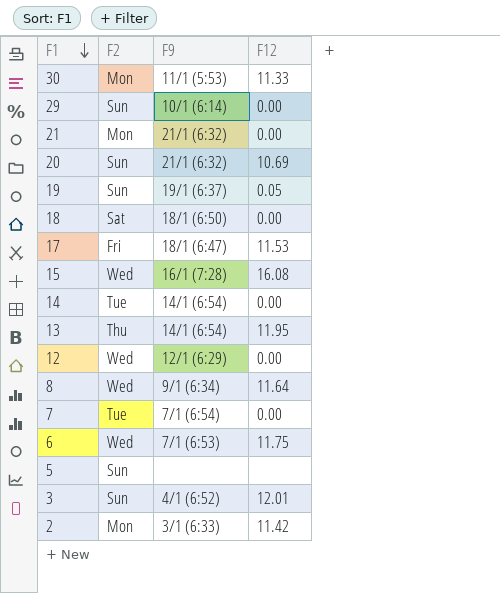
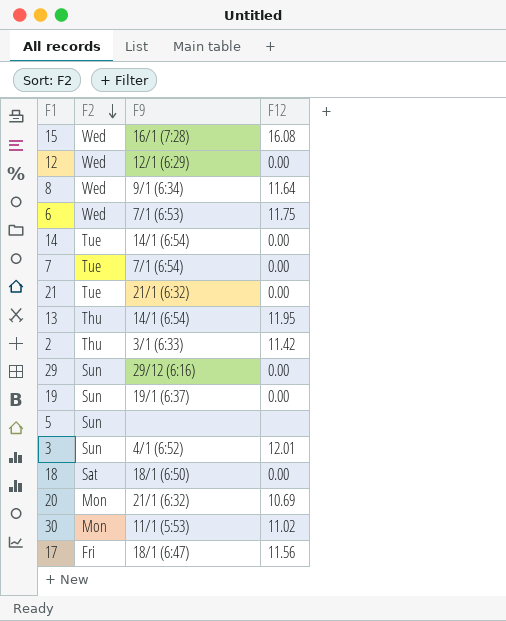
row order: F1 descending -> F2 descending
21 | F2: Mon -> Tue
2 | F2: Mon -> Thu
29 | F9: 10/1 (6:14) -> 29/12 (6:16)
19 | F12: 0.05 -> 0.00
20 | F2: Sun -> Mon
30 | F12: 11.33 -> 11.02
17 | F12: 11.53 -> 11.56

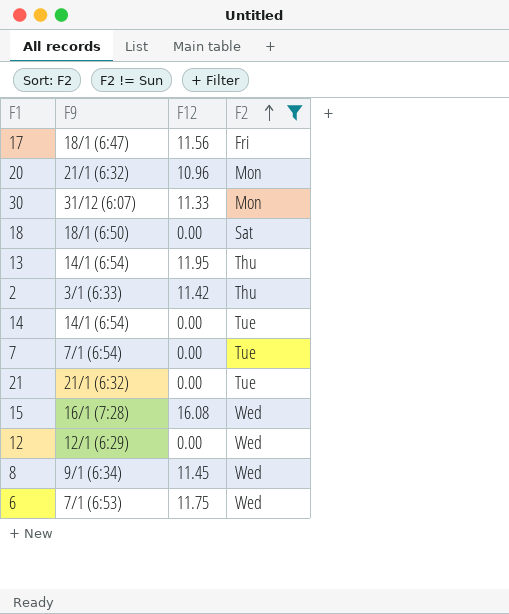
filter: none -> F2 != Sun
row order: F2 descending -> F2 ascending
column F2 | position: 2 -> 4
20 | F12: 10.69 -> 10.96
30 | F9: 11/1 (5:53) -> 31/12 (6:07)
30 | F12: 11.02 -> 11.33
8 | F12: 11.64 -> 11.45

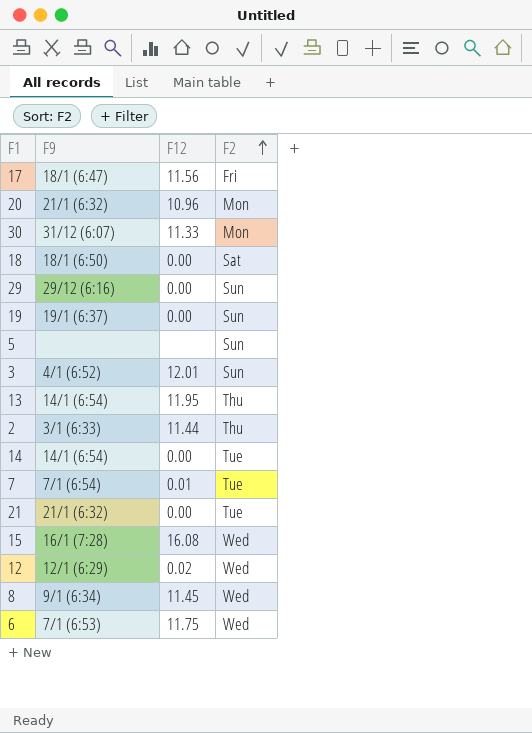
filter: F2 != Sun -> none
2 | F12: 11.42 -> 11.44
7 | F12: 0.00 -> 0.01
12 | F12: 0.00 -> 0.02

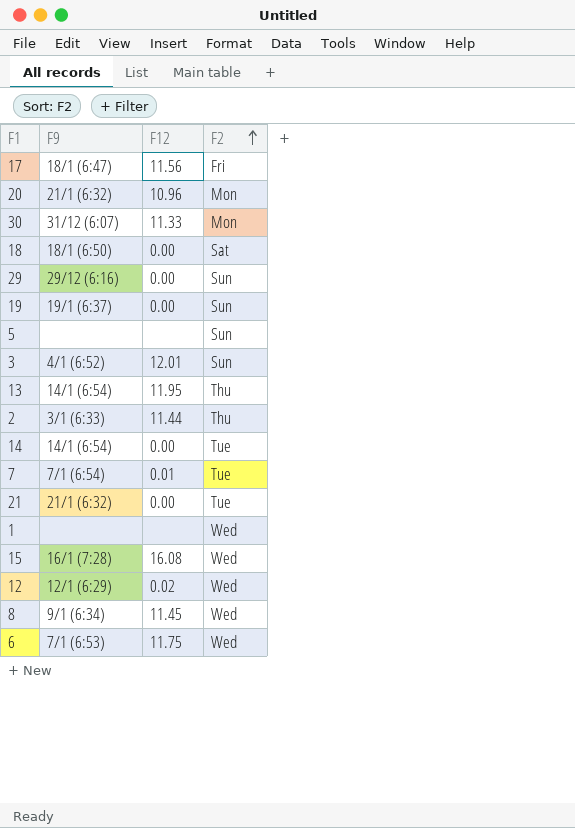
row 1: none -> none | none | Wed

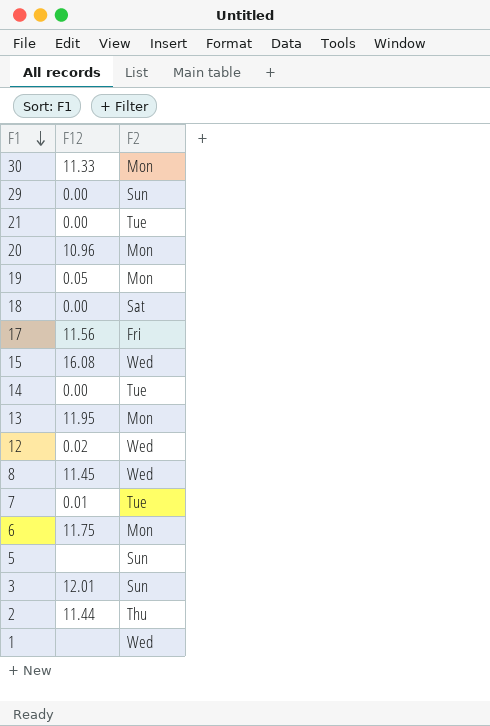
row order: F2 ascending -> F1 descending
column F9 | position: 2 -> none
19 | F12: 0.00 -> 0.05
19 | F2: Sun -> Mon
13 | F2: Thu -> Mon
6 | F2: Wed -> Mon

